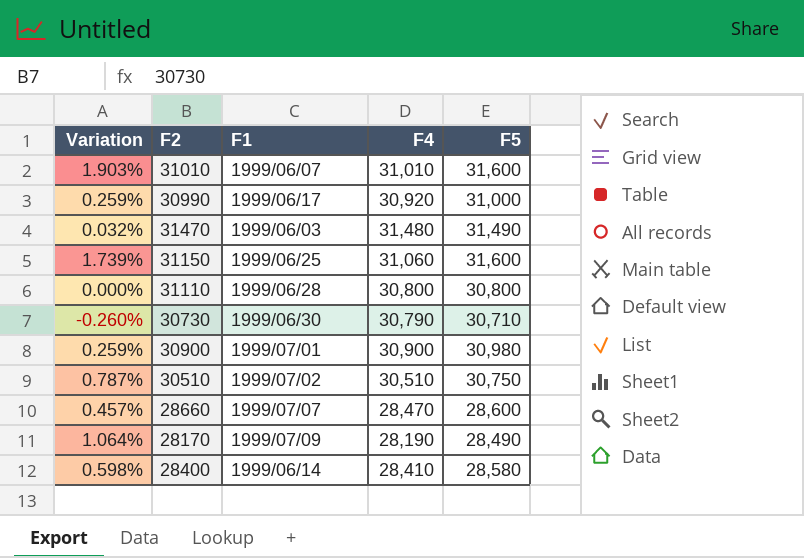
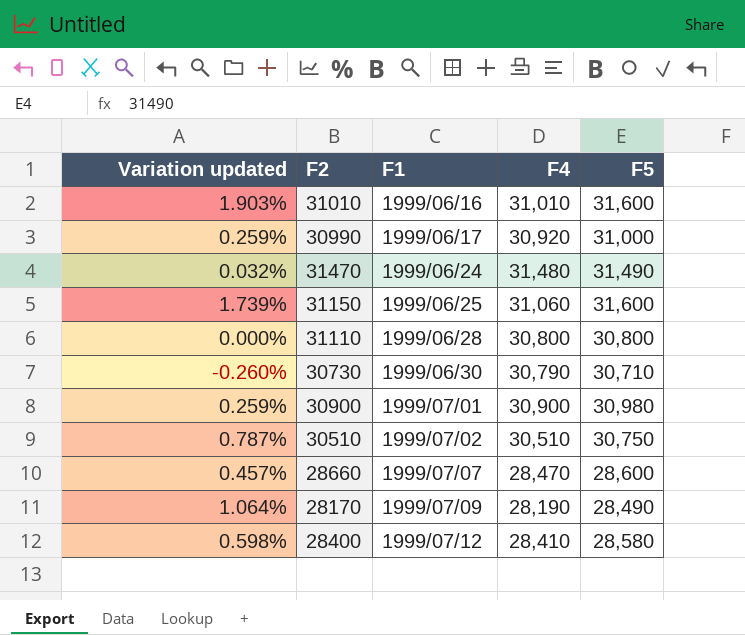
column name: Variation -> Variation updated
31010 | F1: 1999/06/07 -> 1999/06/16
31470 | F1: 1999/06/03 -> 1999/06/24
28400 | F1: 1999/06/14 -> 1999/07/12

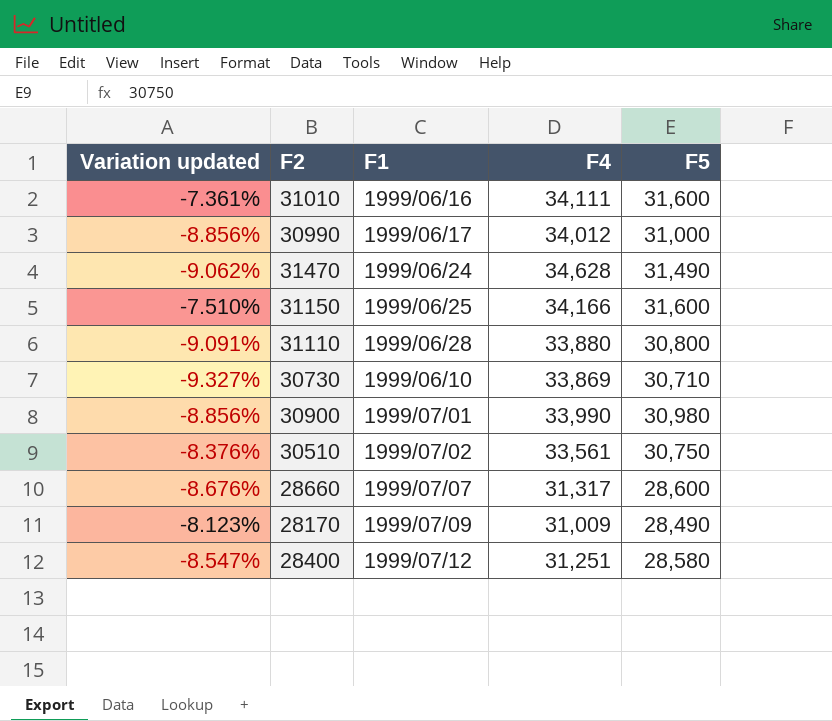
31010 | Variation updated: 1.903% -> -7.361%
31010 | F4: 31,010 -> 34,111
30990 | Variation updated: 0.259% -> -8.856%
30990 | F4: 30,920 -> 34,012
31470 | Variation updated: 0.032% -> -9.062%
31470 | F4: 31,480 -> 34,628
31150 | Variation updated: 1.739% -> -7.510%
31150 | F4: 31,060 -> 34,166
31110 | Variation updated: 0.000% -> -9.091%
31110 | F4: 30,800 -> 33,880
30730 | Variation updated: -0.260% -> -9.327%
30730 | F1: 1999/06/30 -> 1999/06/10
30730 | F4: 30,790 -> 33,869
30900 | Variation updated: 0.259% -> -8.856%
30900 | F4: 30,900 -> 33,990
30510 | Variation updated: 0.787% -> -8.376%
30510 | F4: 30,510 -> 33,561
28660 | Variation updated: 0.457% -> -8.676%
28660 | F4: 28,470 -> 31,317
28170 | Variation updated: 1.064% -> -8.123%
28170 | F4: 28,190 -> 31,009
28400 | Variation updated: 0.598% -> -8.547%
28400 | F4: 28,410 -> 31,251

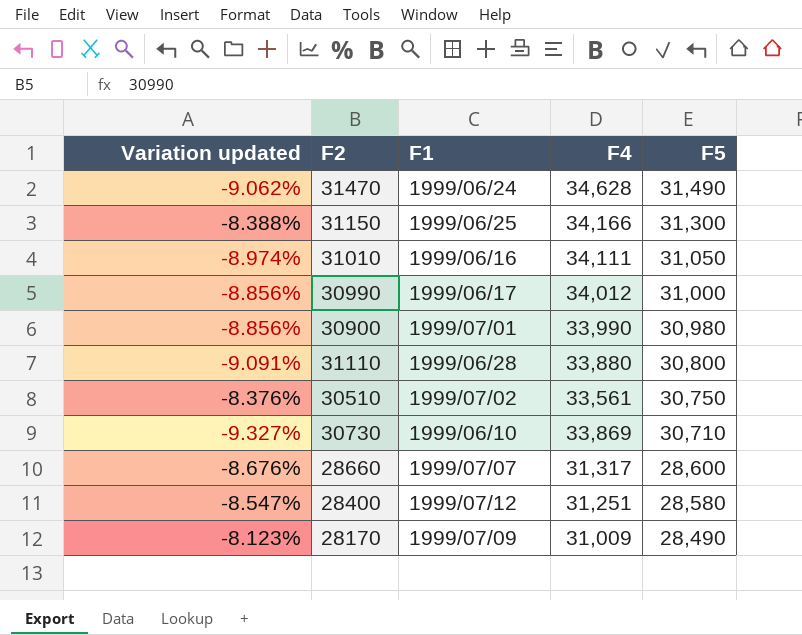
row order: none -> F5 descending
31150 | Variation updated: -7.510% -> -8.388%
31150 | F5: 31,600 -> 31,300
31010 | Variation updated: -7.361% -> -8.974%
31010 | F5: 31,600 -> 31,050

